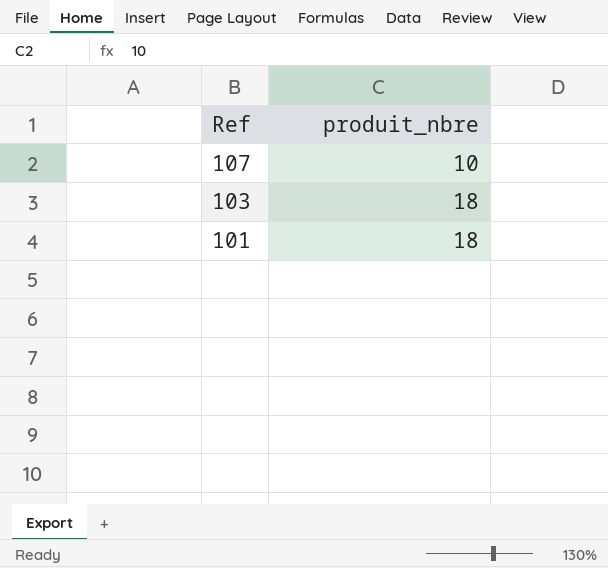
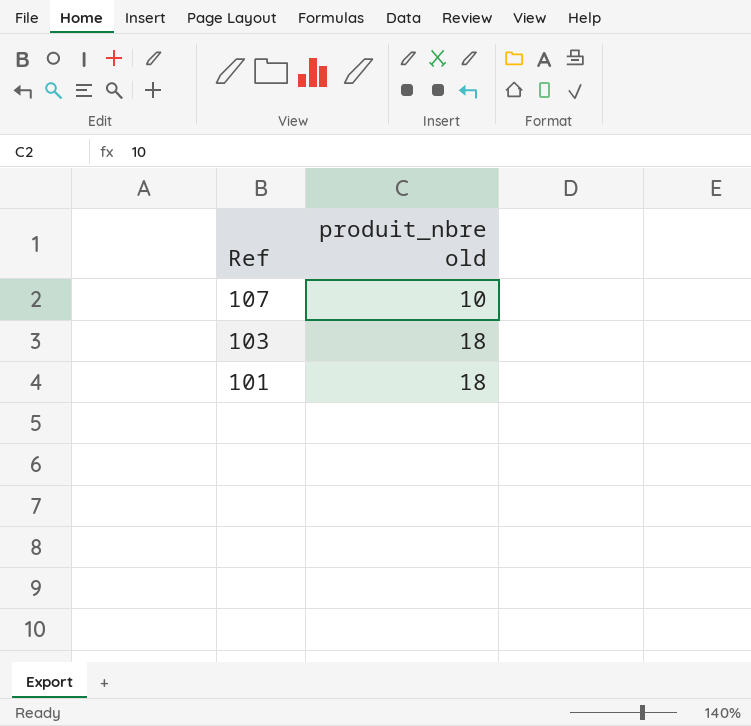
column name: produit_nbre -> produit_nbre old

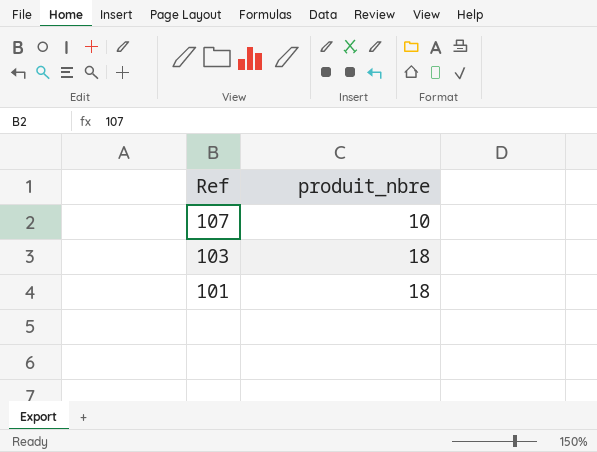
column name: produit_nbre old -> produit_nbre

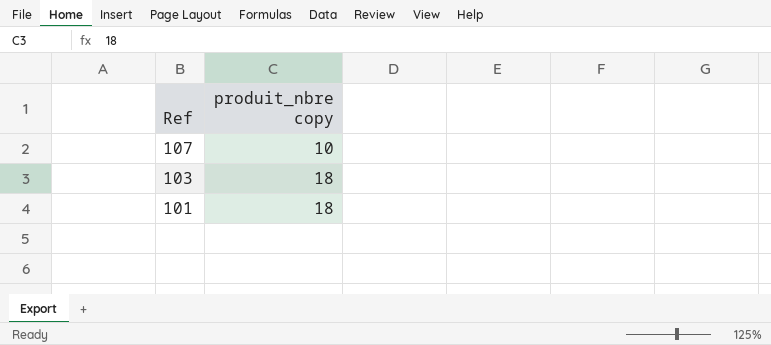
column name: produit_nbre -> produit_nbre copy

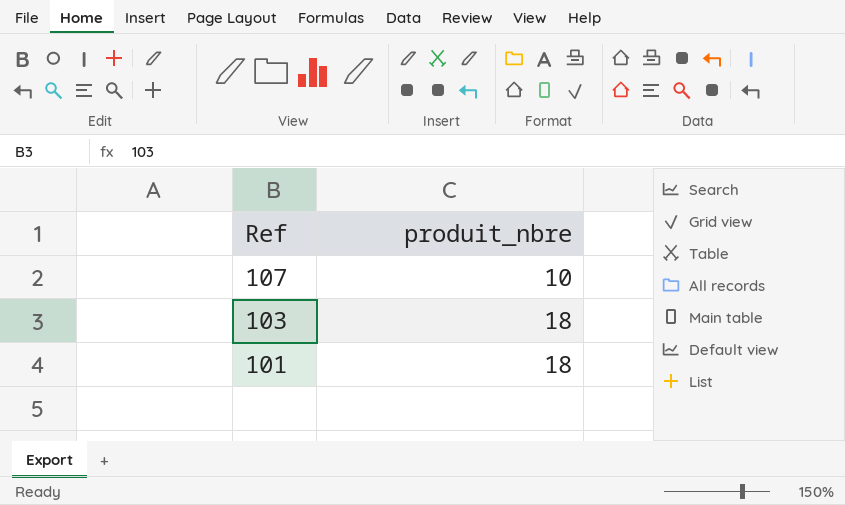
column name: produit_nbre copy -> produit_nbre

